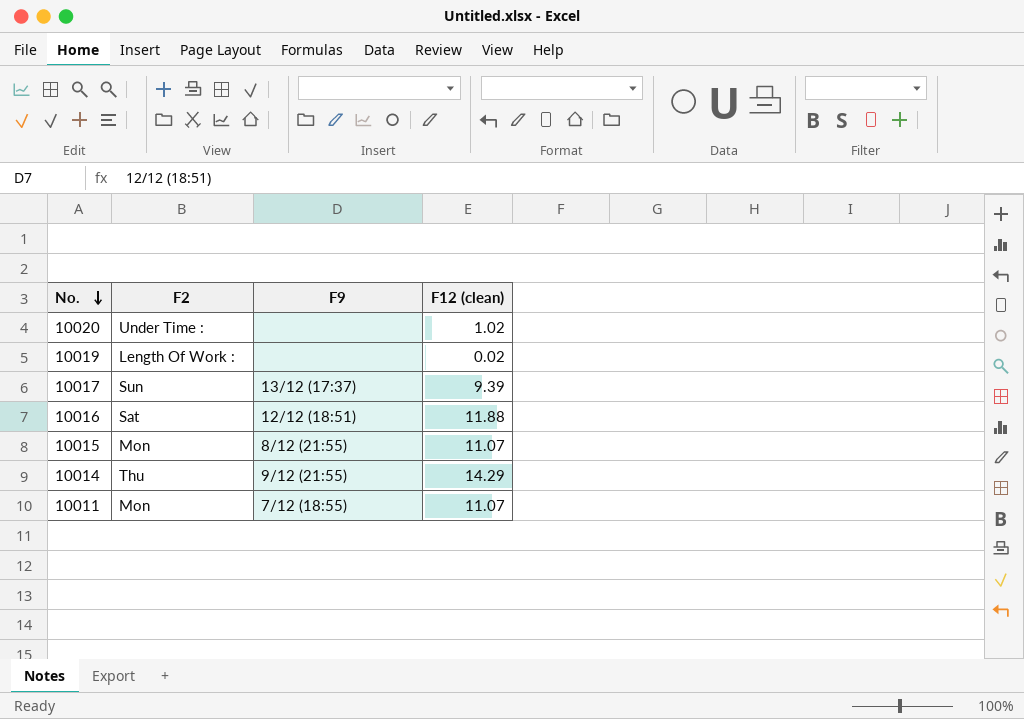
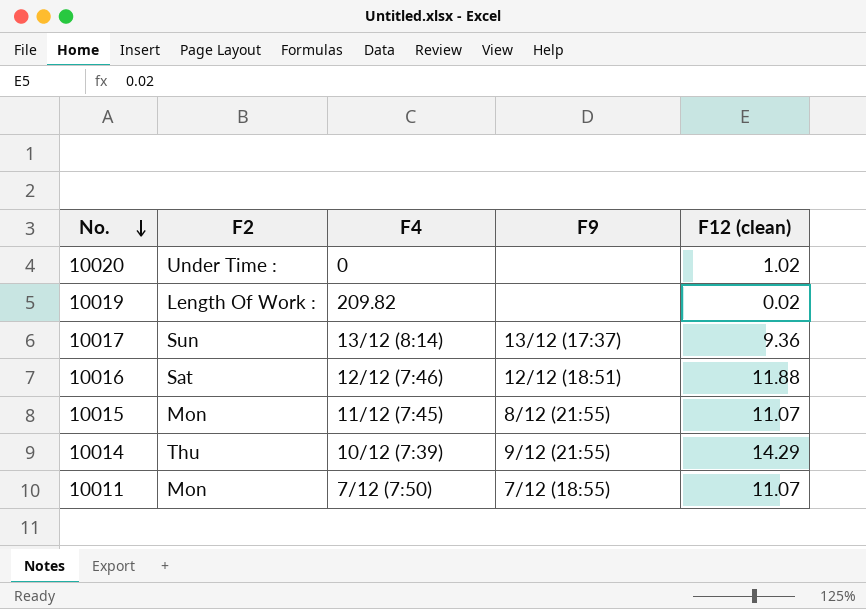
column F4 | position: none -> 3
10017 | F12 (clean): 9.39 -> 9.36

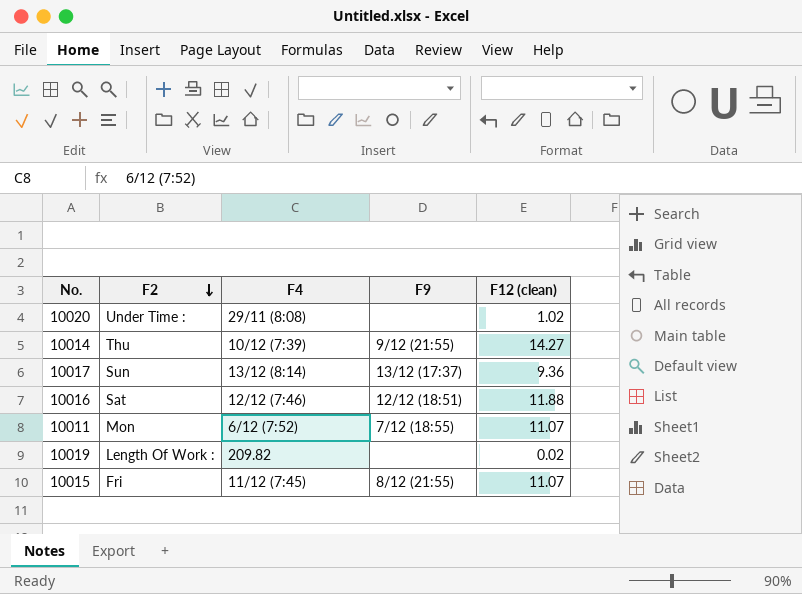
row order: No. descending -> F2 descending
10020 | F4: 0 -> 29/11 (8:08)
10014 | F12 (clean): 14.29 -> 14.27
10011 | F4: 7/12 (7:50) -> 6/12 (7:52)
10015 | F2: Mon -> Fri

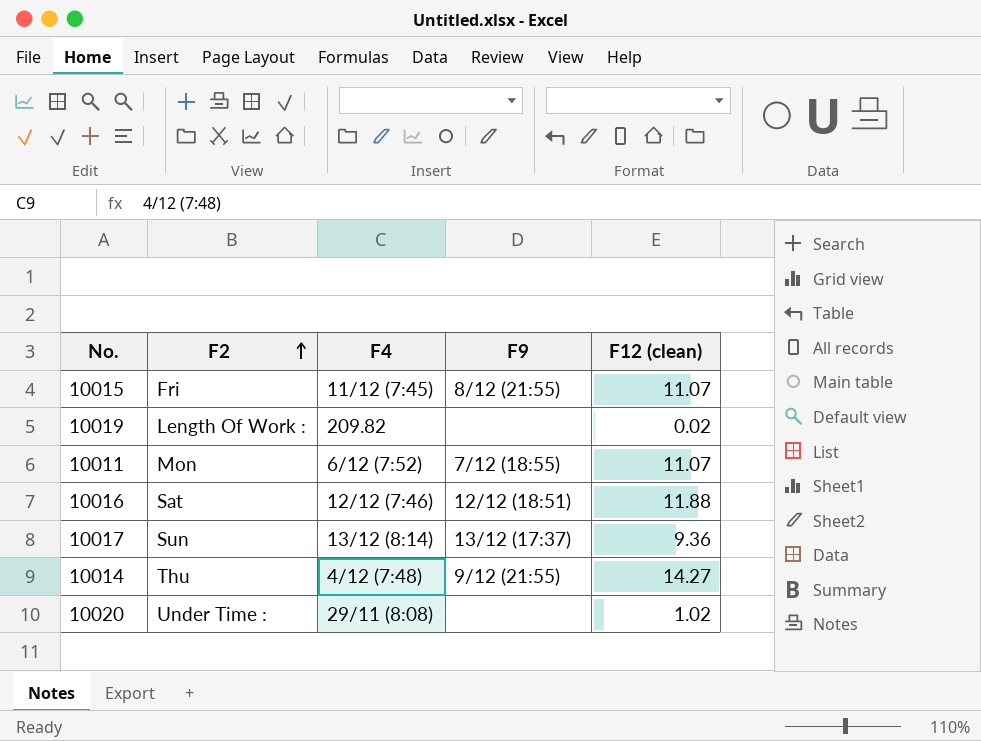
row order: F2 descending -> F2 ascending
10014 | F4: 10/12 (7:39) -> 4/12 (7:48)

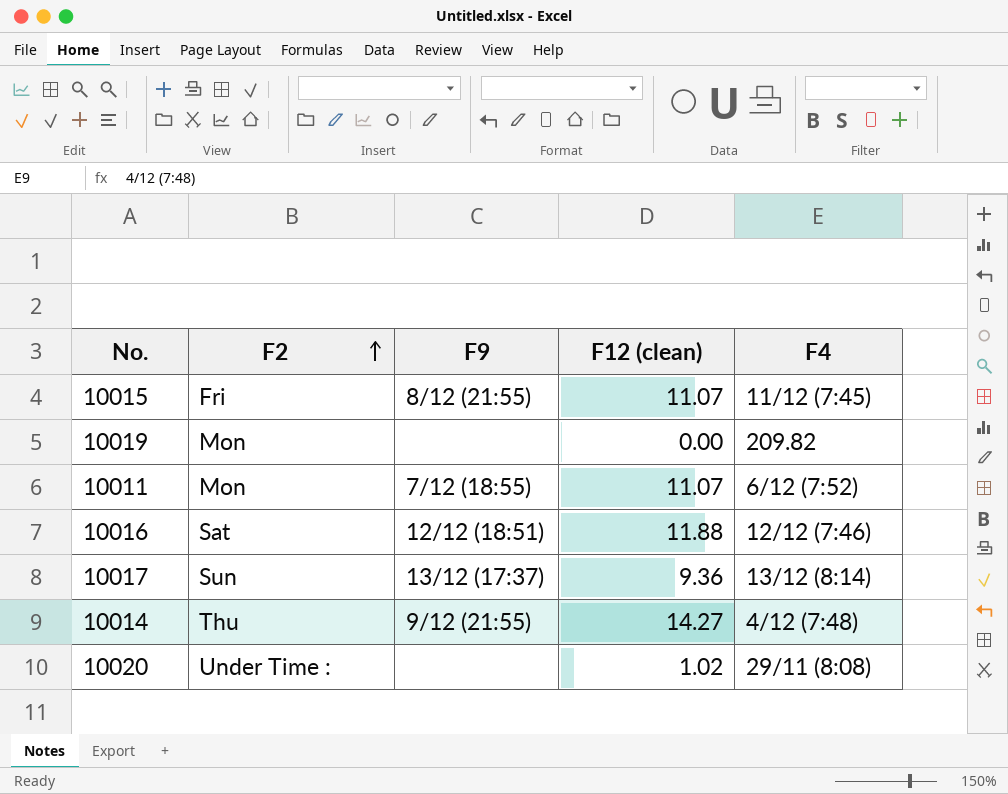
column F4 | position: 3 -> 5
10019 | F2: Length Of Work : -> Mon
10019 | F12 (clean): 0.02 -> 0.00

